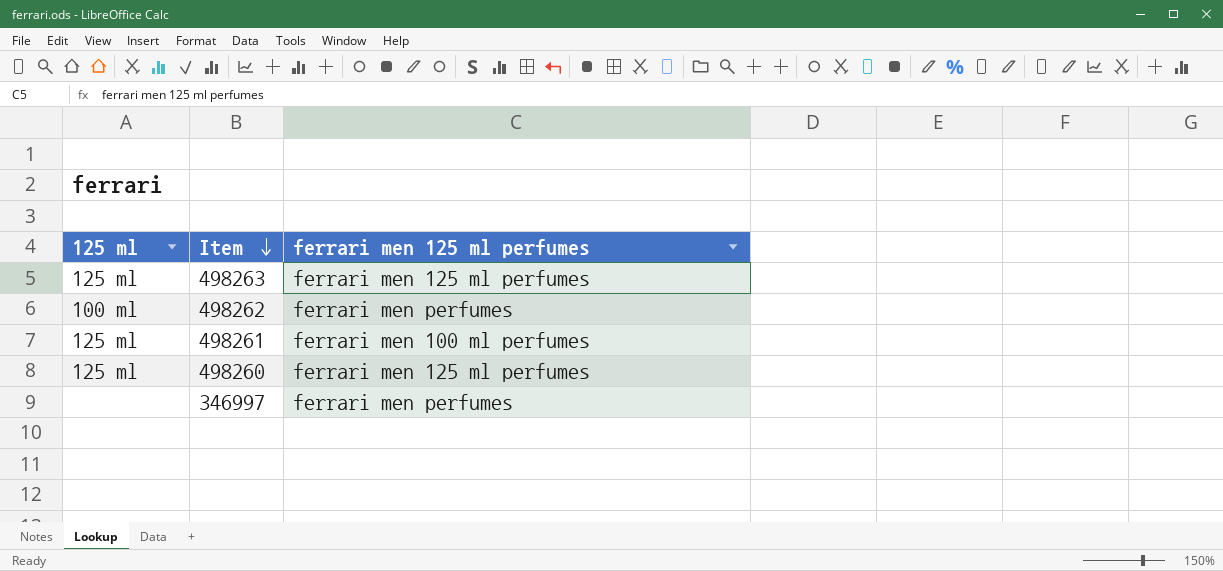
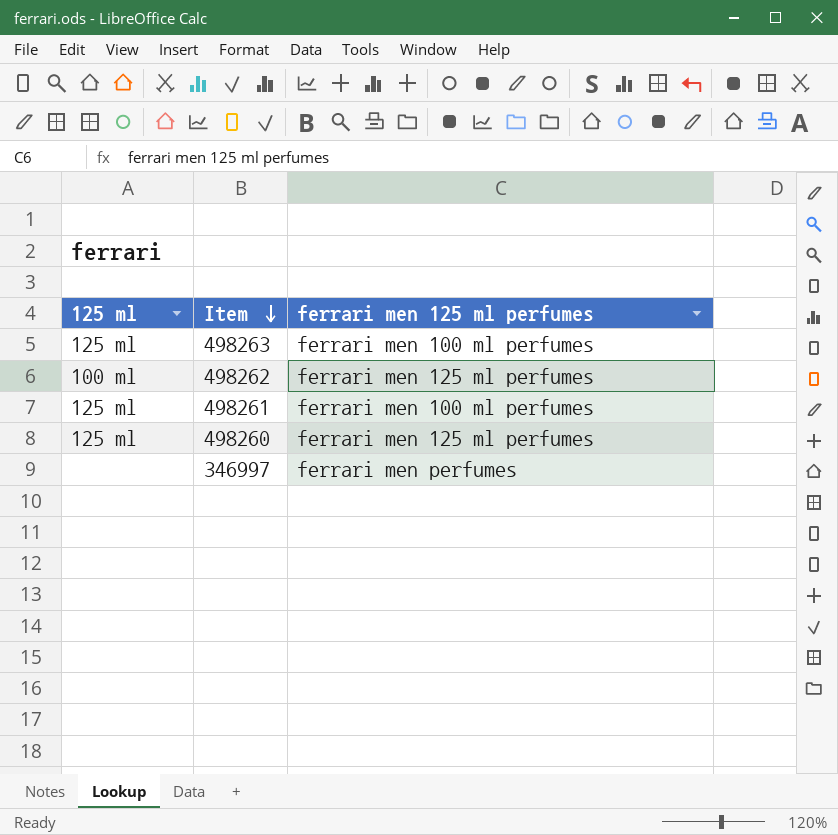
498263 | ferrari men 125 ml perfumes: ferrari men 125 ml perfumes -> ferrari men 100 ml perfumes
498262 | ferrari men 125 ml perfumes: ferrari men perfumes -> ferrari men 125 ml perfumes

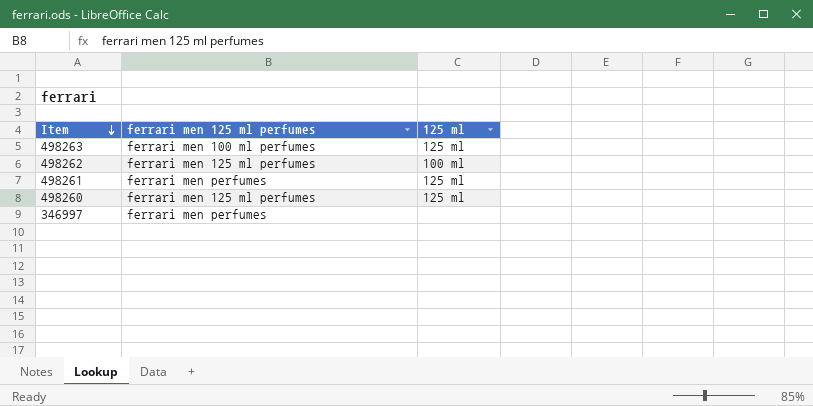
column 125 ml | position: 1 -> 3
498261 | ferrari men 125 ml perfumes: ferrari men 100 ml perfumes -> ferrari men perfumes

